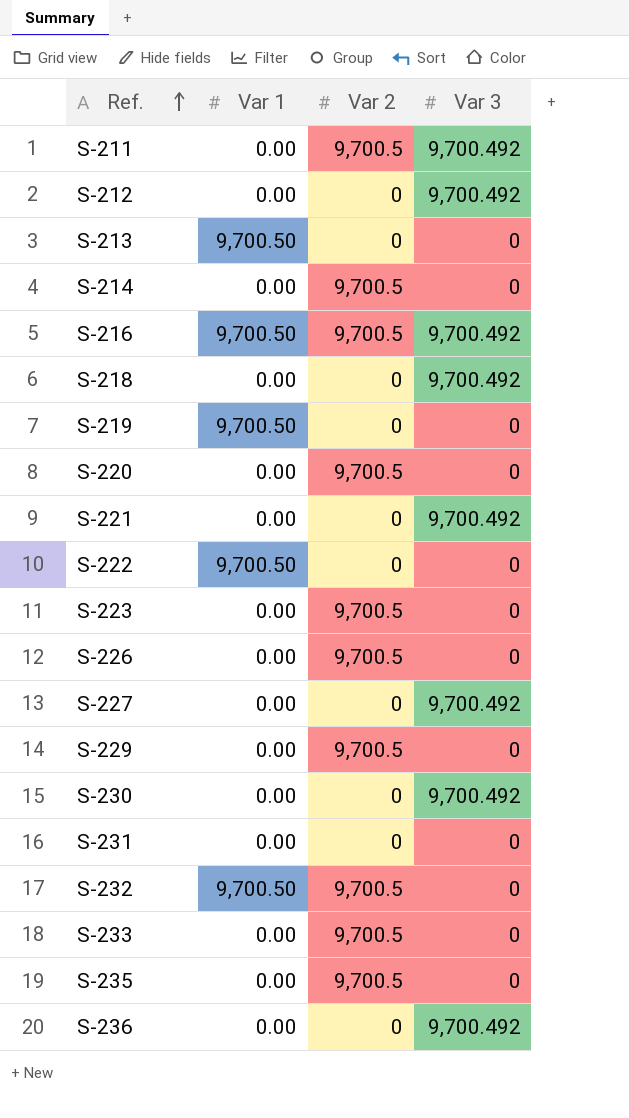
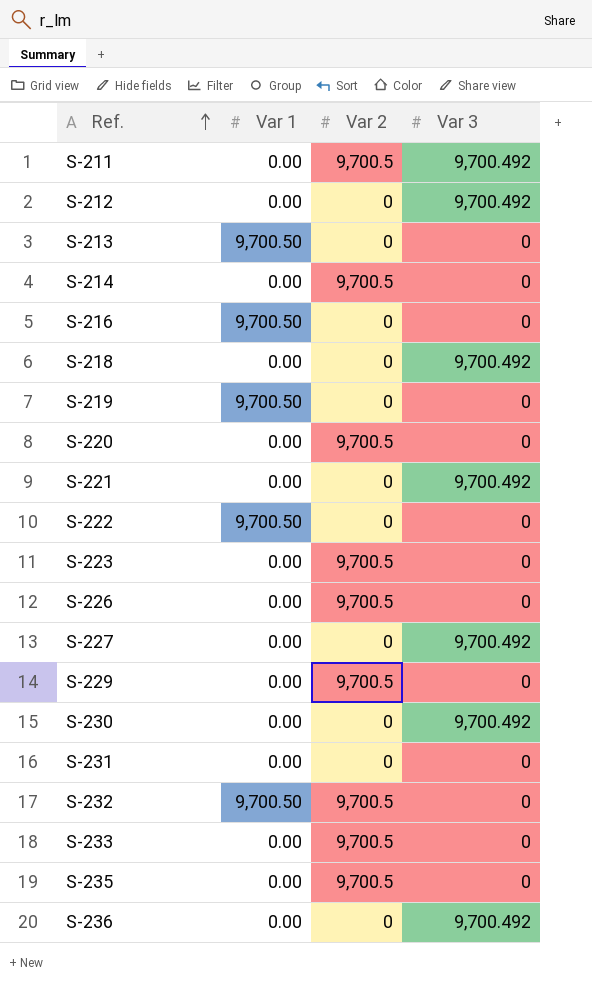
S-216 | Var 2: 9,700.5 -> 0
S-216 | Var 3: 9,700.492 -> 0

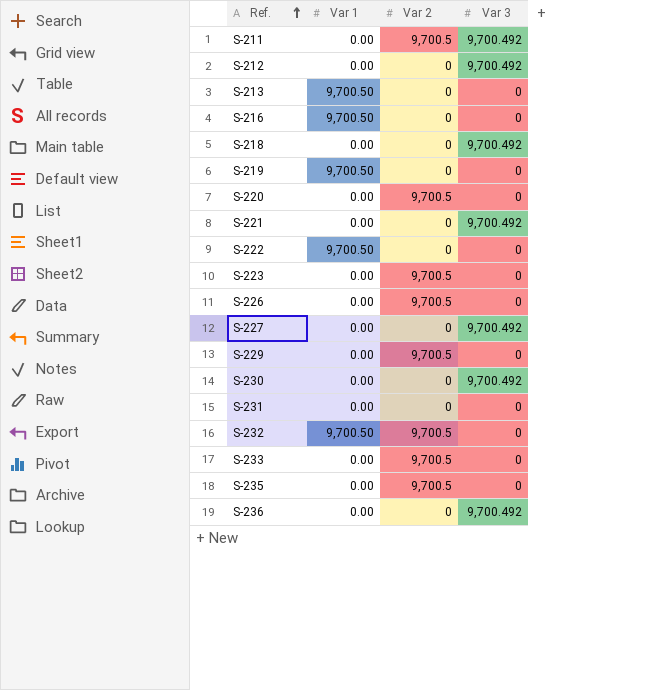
row S-214: 0.00 | 9,700.5 | 0 -> none

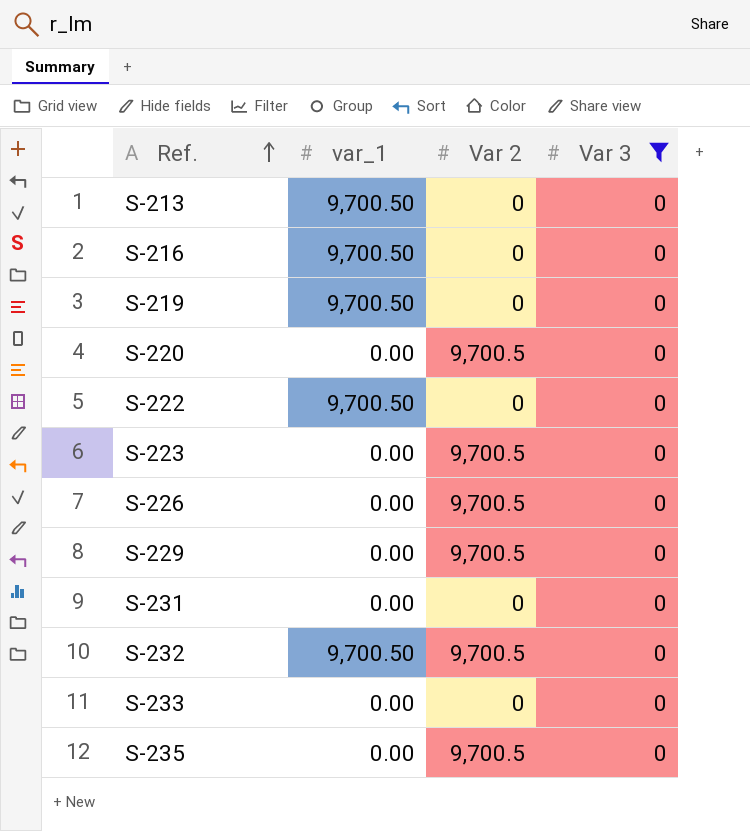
filter: none -> Var 3 = 0
column name: Var 1 -> var_1
S-233 | Var 2: 9,700.5 -> 0

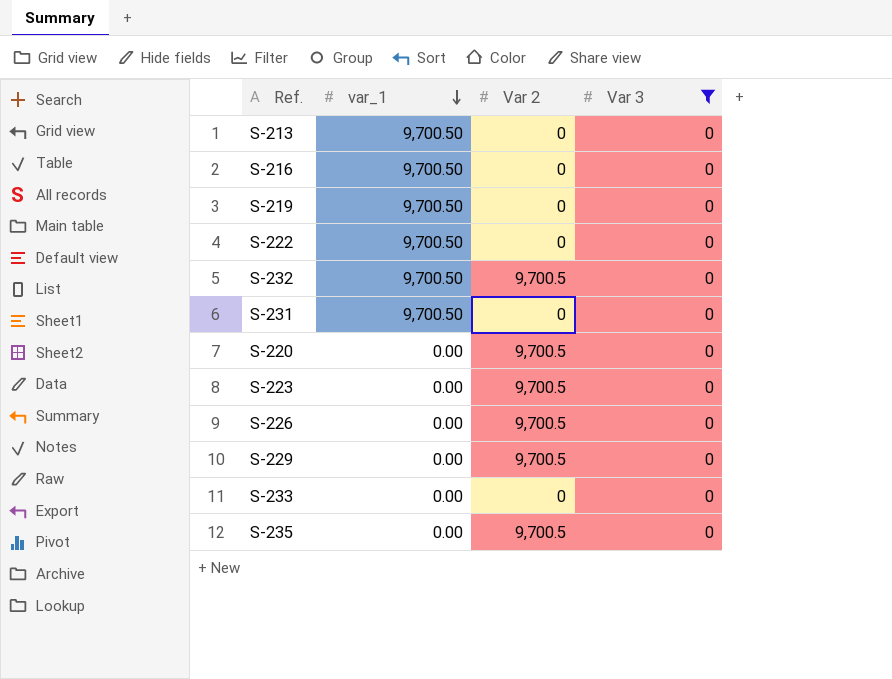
row order: Ref. ascending -> var_1 descending
S-231 | var_1: 0.00 -> 9,700.50

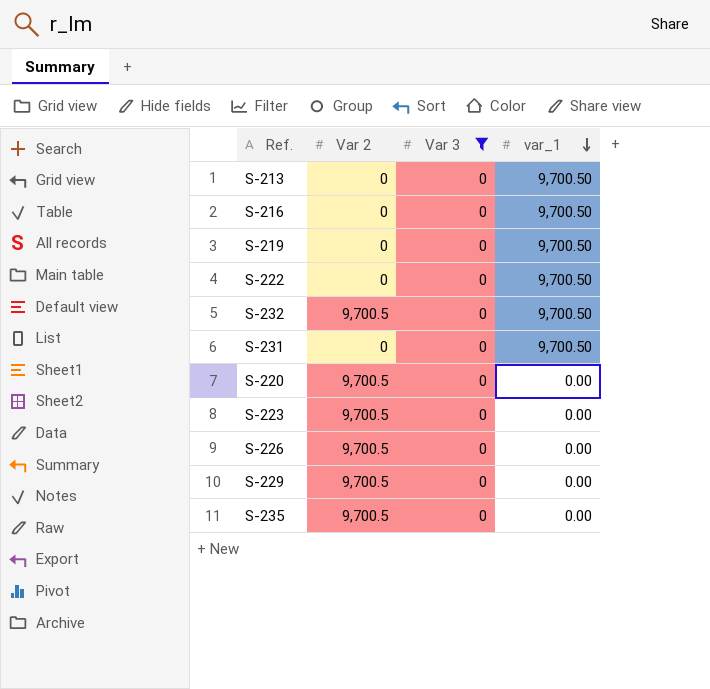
column var_1 | position: 2 -> 4
row S-233: 0.00 | 0 | 0 -> none

